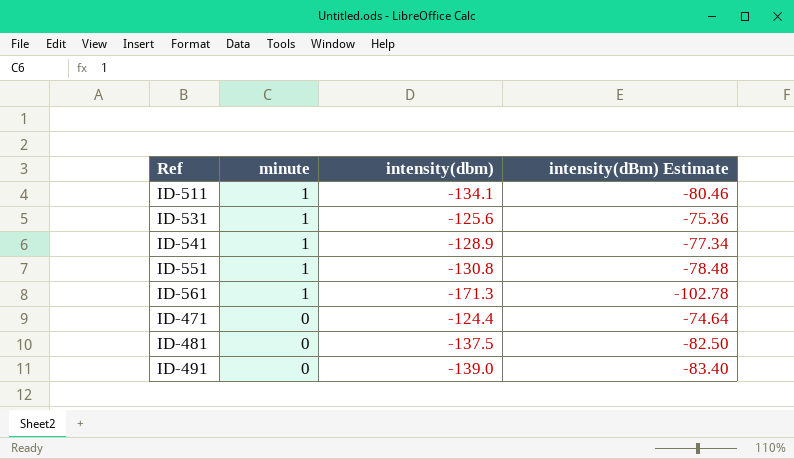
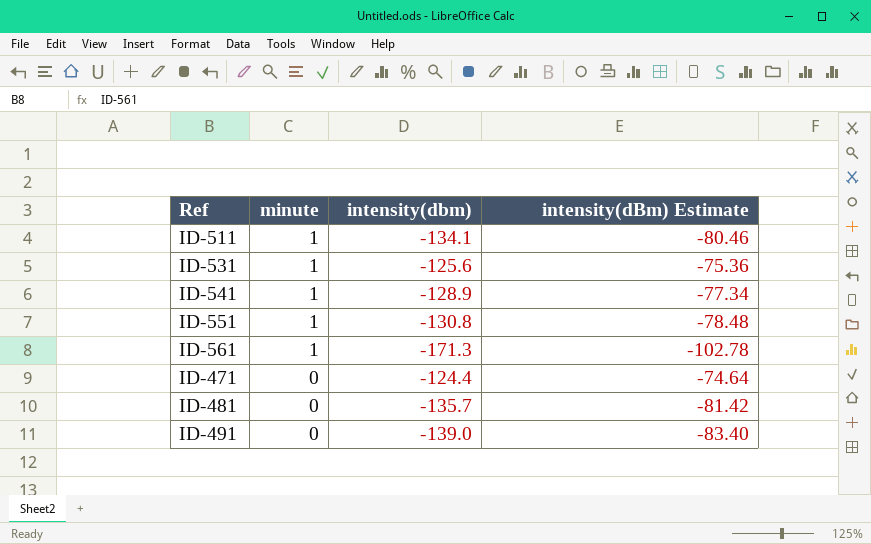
ID-481 | intensity(dbm): -137.5 -> -135.7
ID-481 | intensity(dBm) Estimate: -82.50 -> -81.42

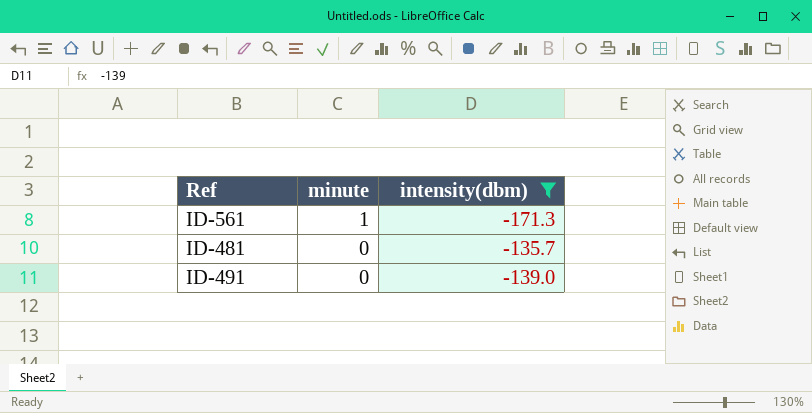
filter: none -> intensity(dbm) <= -135.7
column intensity(dBm) Estimate | formula: [intensity(dbm)] * 0.6 -> none

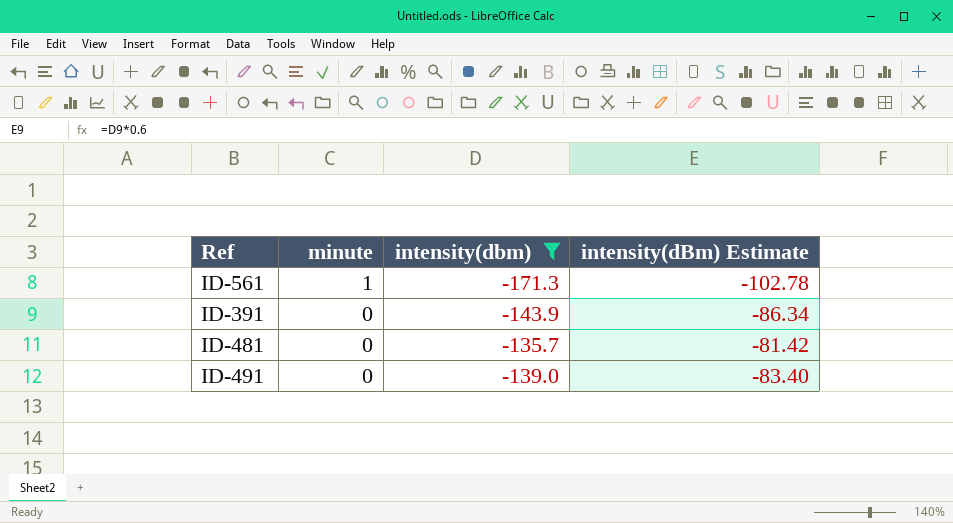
column intensity(dBm) Estimate | formula: none -> [intensity(dbm)] * 0.6
row ID-391: none -> 0 | -143.9 | -86.34

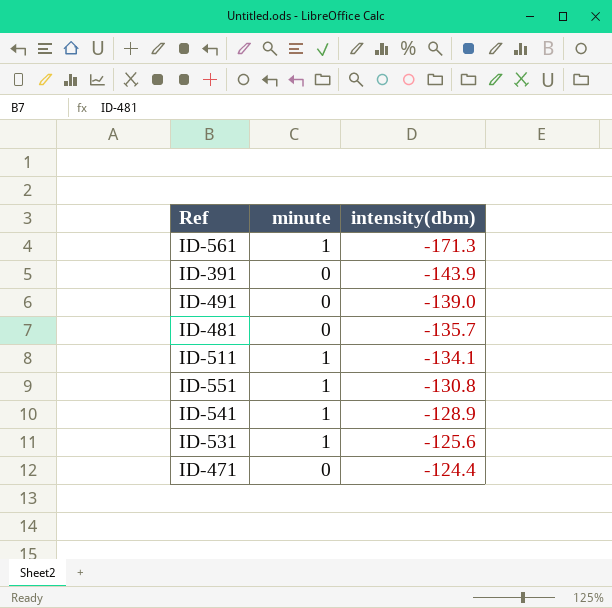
filter: intensity(dbm) <= -135.7 -> none
row order: minute descending -> intensity(dbm) ascending
column intensity(dBm) Estimate | formula: [intensity(dbm)] * 0.6 -> none

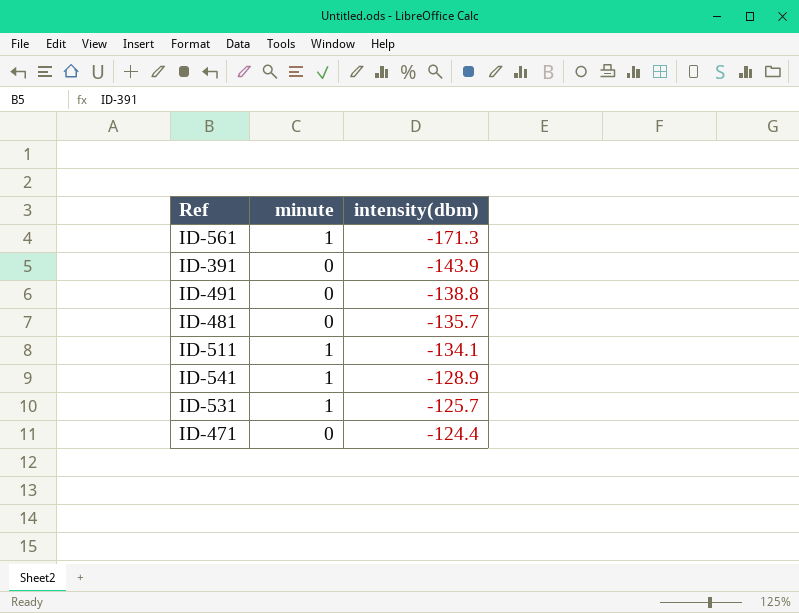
row ID-551: 1 | -130.8 -> none
ID-491 | intensity(dbm): -139.0 -> -138.8
ID-531 | intensity(dbm): -125.6 -> -125.7

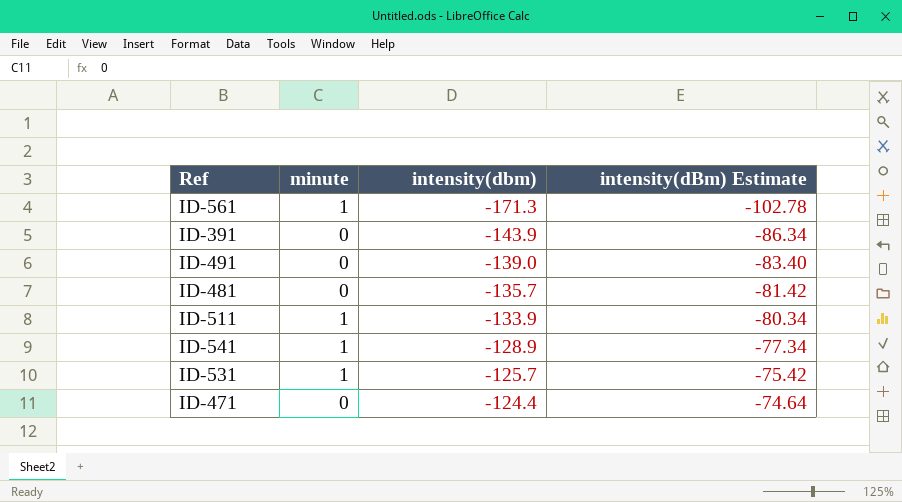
column intensity(dBm) Estimate | formula: none -> [intensity(dbm)] * 0.6
ID-491 | intensity(dbm): -138.8 -> -139.0
ID-511 | intensity(dbm): -134.1 -> -133.9

